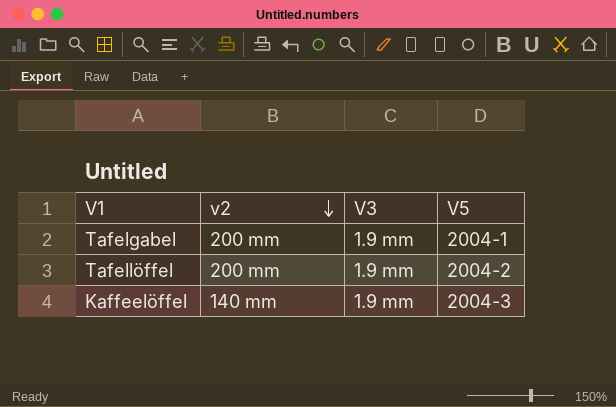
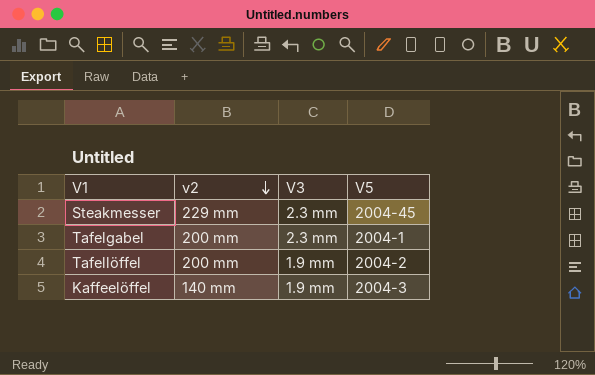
row Steakmesser: none -> 229 mm | 2.3 mm | 2004-45
Tafelgabel | V3: 1.9 mm -> 2.3 mm

